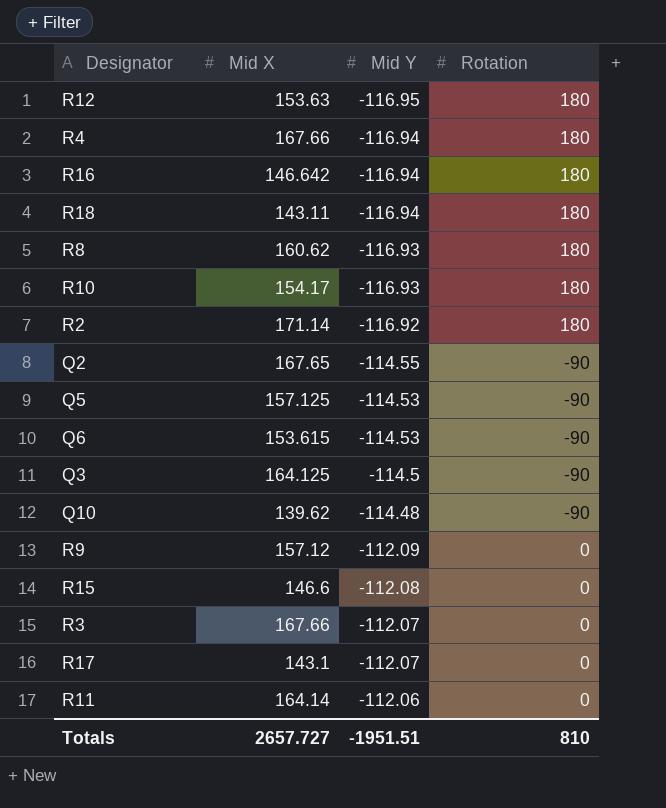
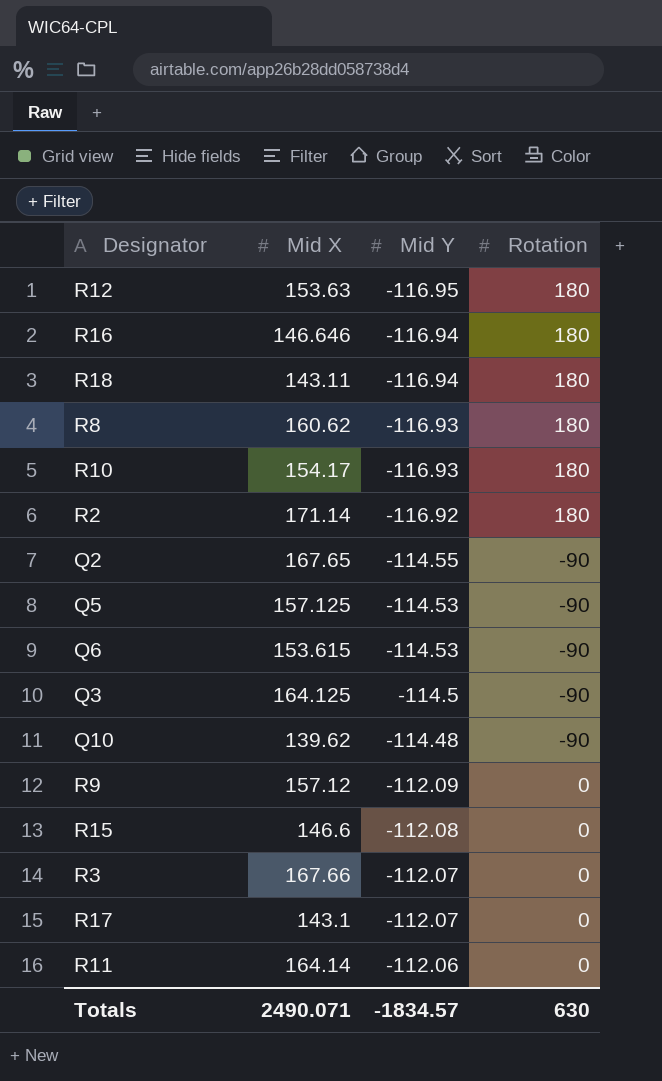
row R4: 167.66 | -116.94 | 180 -> none
R16 | Mid X: 146.642 -> 146.646
Totals | Mid X: 2657.727 -> 2490.071
Totals | Mid Y: -1951.51 -> -1834.57
Totals | Rotation: 810 -> 630

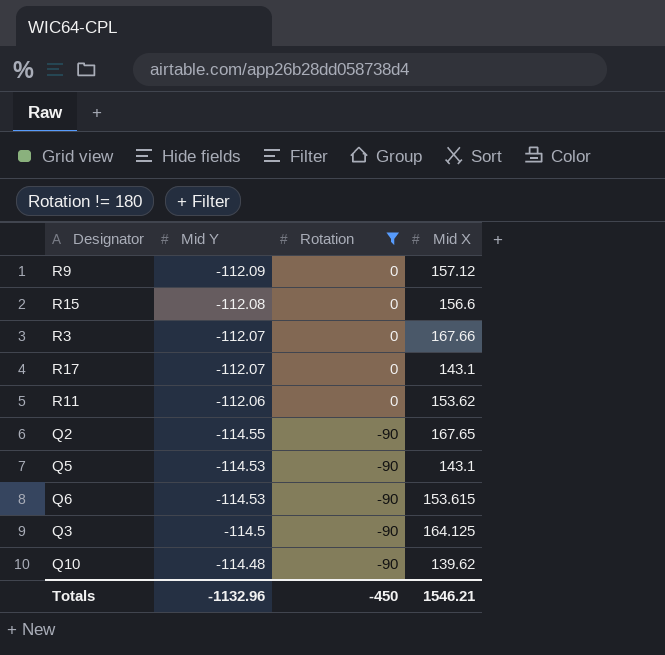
filter: none -> Rotation != 180
row order: Mid Y ascending -> Rotation descending
column Mid X | position: 2 -> 4
R15 | Mid X: 146.6 -> 156.6
R11 | Mid X: 164.14 -> 153.62
Q5 | Mid X: 157.125 -> 143.1
Totals | Mid Y: -1834.57 -> -1132.96
Totals | Rotation: 630 -> -450
Totals | Mid X: 2490.071 -> 1546.21

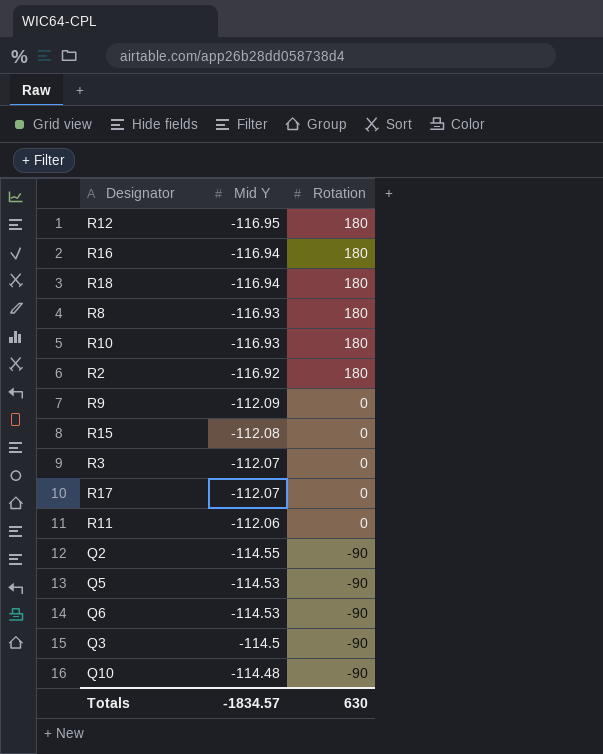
filter: Rotation != 180 -> none
column Mid X | position: 4 -> none
Totals | Mid Y: -1132.96 -> -1834.57
Totals | Rotation: -450 -> 630

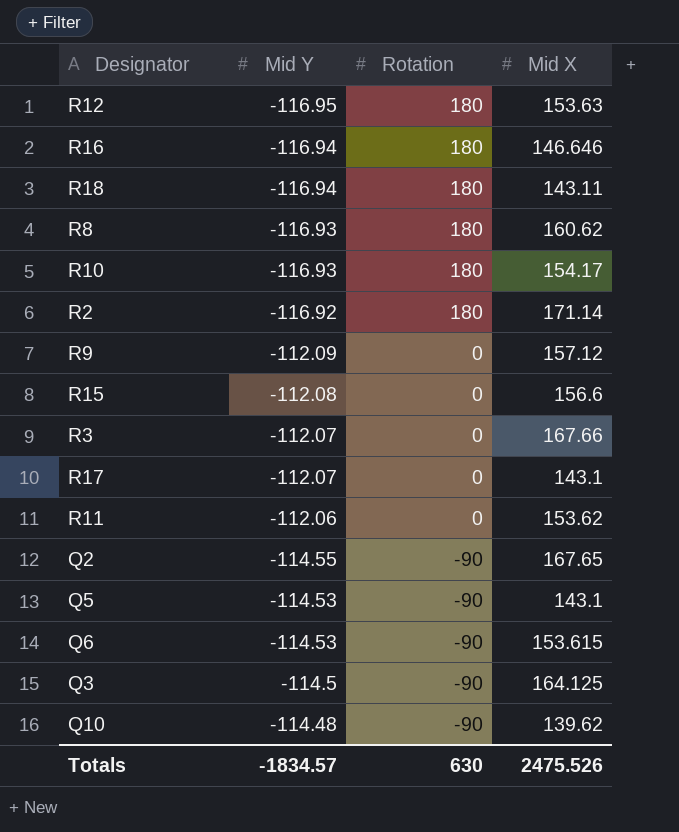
column Mid X | position: none -> 4

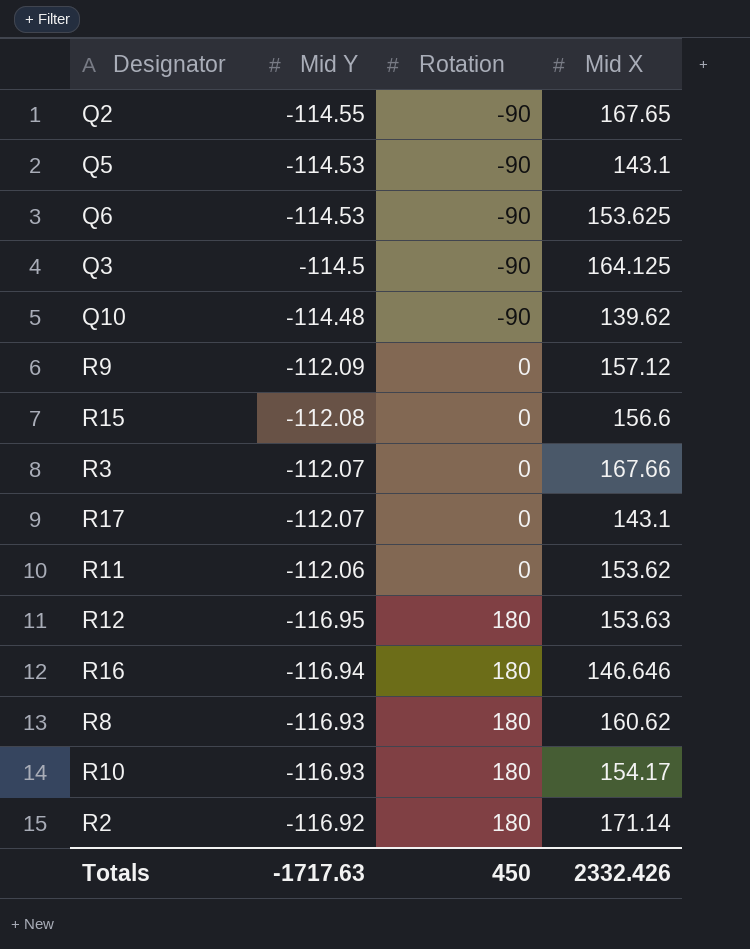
row order: Rotation descending -> Rotation ascending
row R18: -116.94 | 180 | 143.11 -> none
Q6 | Mid X: 153.615 -> 153.625
Totals | Mid Y: -1834.57 -> -1717.63
Totals | Rotation: 630 -> 450
Totals | Mid X: 2475.526 -> 2332.426

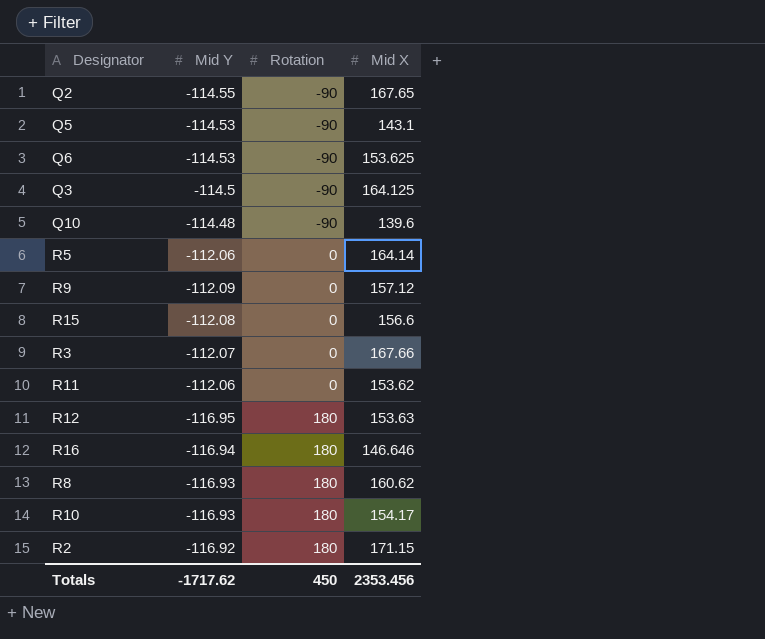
row R17: -112.07 | 0 | 143.1 -> none
Q10 | Mid X: 139.62 -> 139.6
row R5: none -> -112.06 | 0 | 164.14
R2 | Mid X: 171.14 -> 171.15
Totals | Mid Y: -1717.63 -> -1717.62
Totals | Mid X: 2332.426 -> 2353.456

